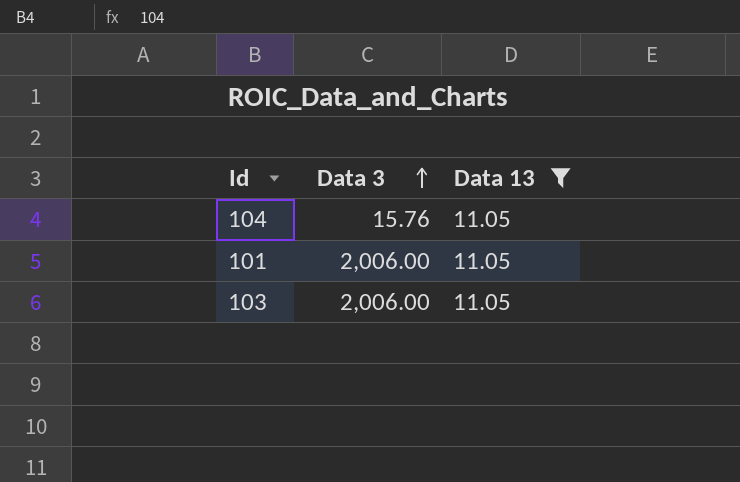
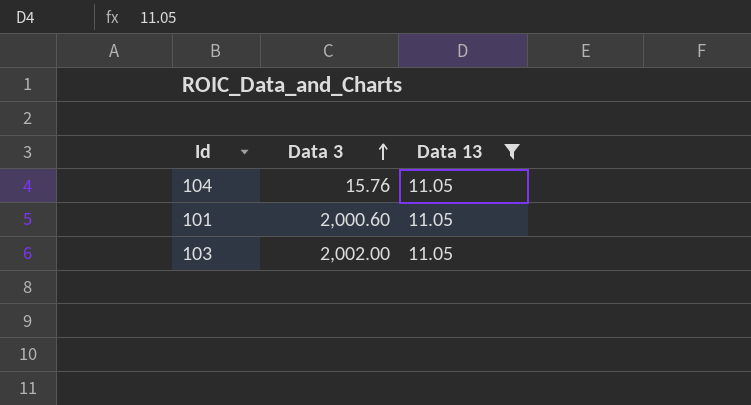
101 | Data 3: 2,006.00 -> 2,000.60
103 | Data 3: 2,006.00 -> 2,002.00

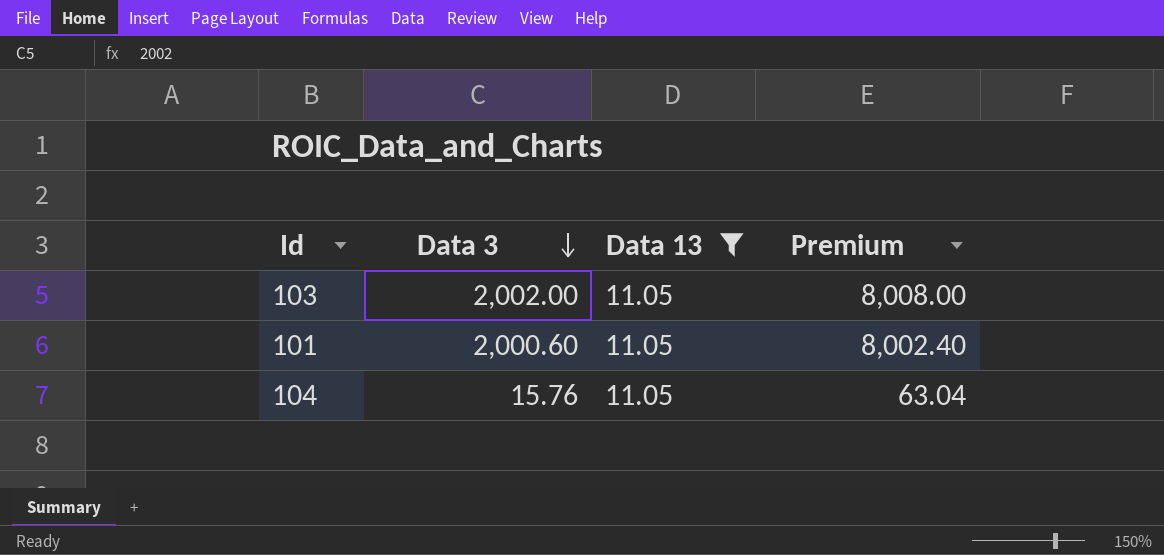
row order: Data 3 ascending -> Data 3 descending
column Premium | formula: none -> [Data 3] * 4

